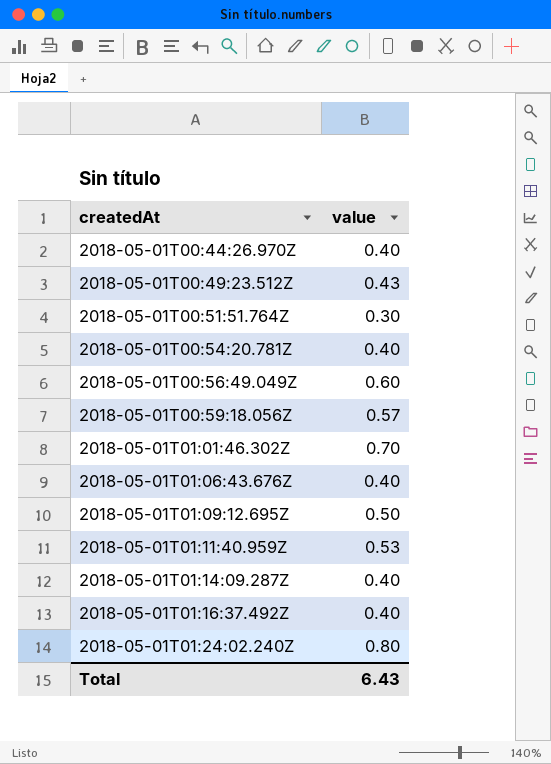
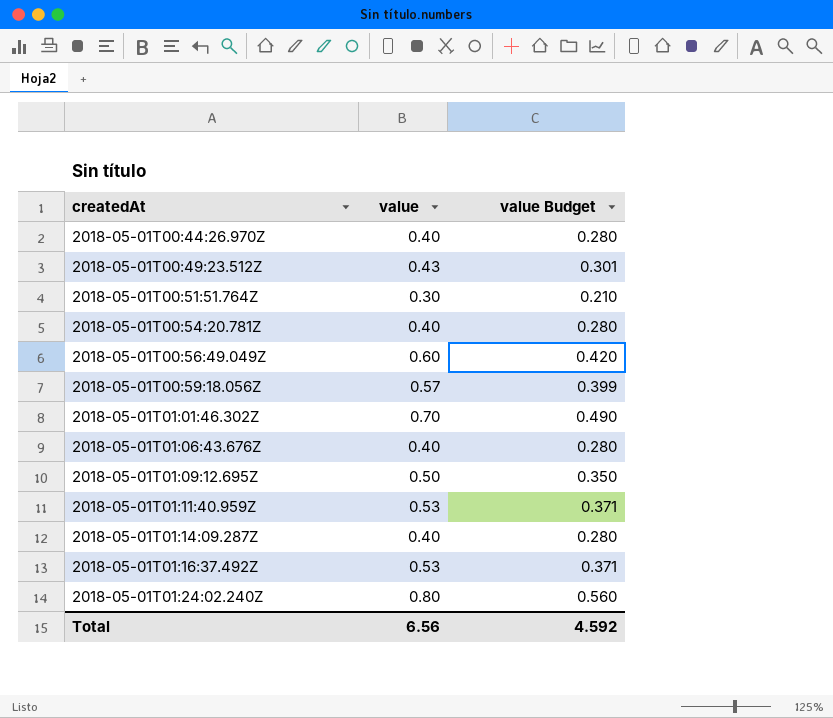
column value Budget | formula: none -> [value] * 0.7
2018-05-01T01:16:37.492Z | value: 0.40 -> 0.53
Total | value: 6.43 -> 6.56

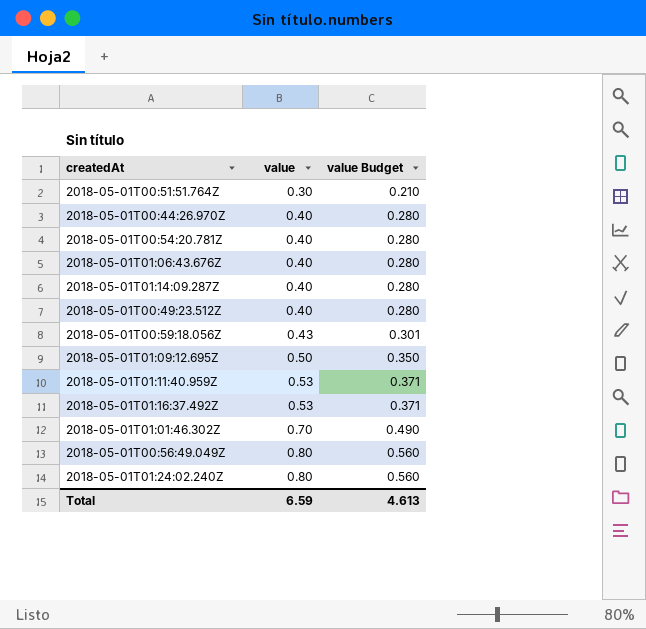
row order: createdAt ascending -> value ascending
2018-05-01T00:49:23.512Z | value: 0.43 -> 0.40
2018-05-01T00:49:23.512Z | value Budget: 0.301 -> 0.280
2018-05-01T00:59:18.056Z | value: 0.57 -> 0.43
2018-05-01T00:59:18.056Z | value Budget: 0.399 -> 0.301
2018-05-01T00:56:49.049Z | value: 0.60 -> 0.80
2018-05-01T00:56:49.049Z | value Budget: 0.420 -> 0.560
Total | value: 6.56 -> 6.59
Total | value Budget: 4.592 -> 4.613

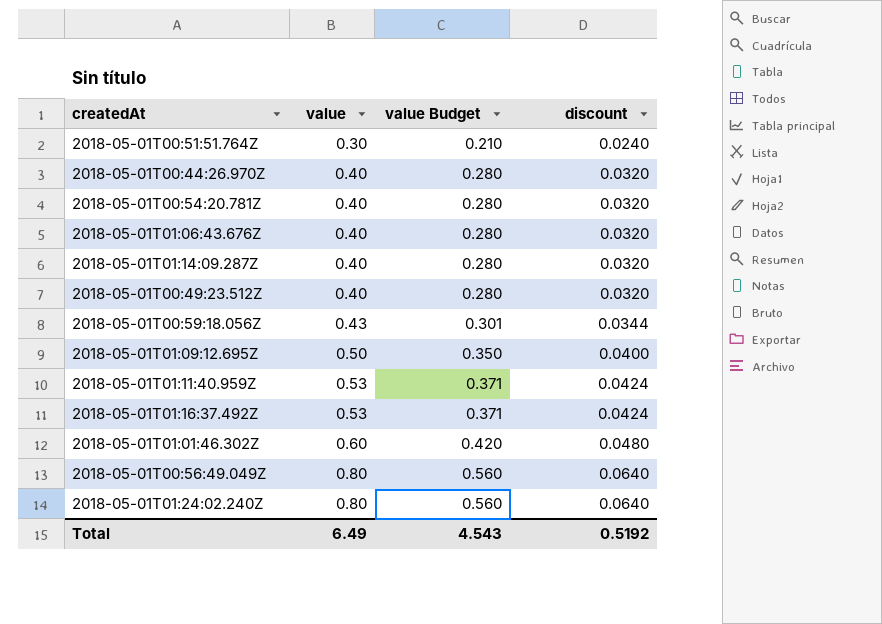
column discount | formula: none -> [value] * 0.08
2018-05-01T01:01:46.302Z | value: 0.70 -> 0.60
2018-05-01T01:01:46.302Z | value Budget: 0.490 -> 0.420
Total | value: 6.59 -> 6.49
Total | value Budget: 4.613 -> 4.543

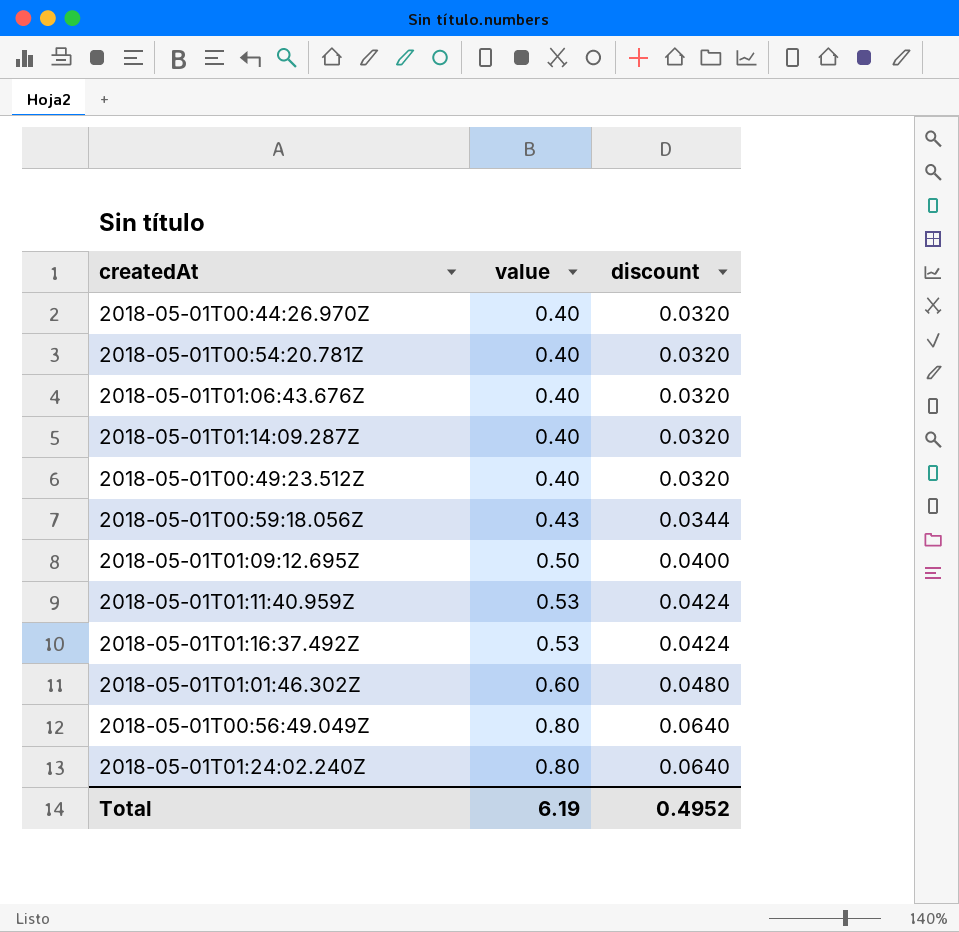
column value Budget | formula: [value] * 0.7 -> none
row 2018-05-01T00:51:51.764Z: 0.30 | 0.210 | 0.0240 -> none
Total | value: 6.49 -> 6.19
Total | discount: 0.5192 -> 0.4952

